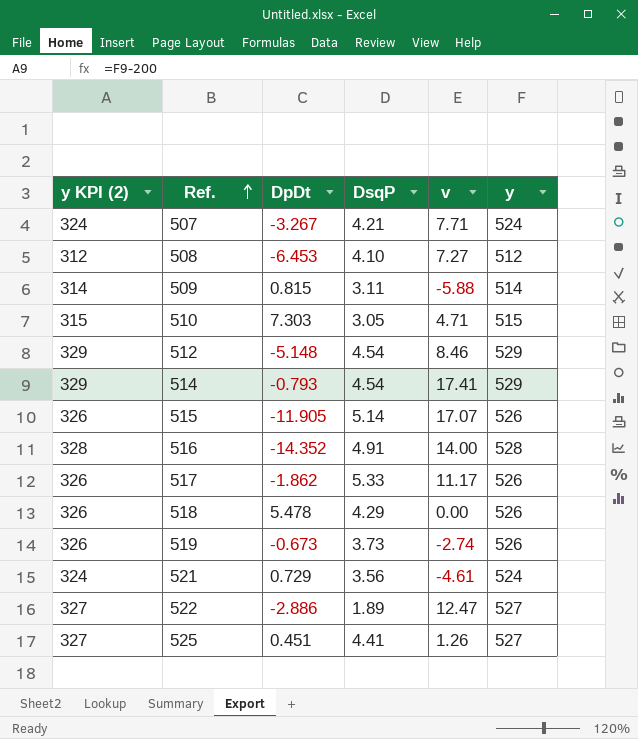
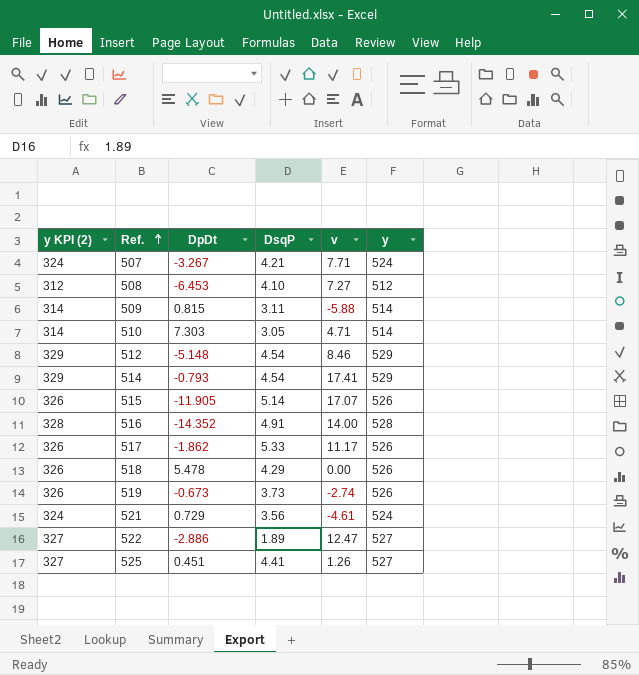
510 | y KPI (2): 315 -> 314
510 | y: 515 -> 514

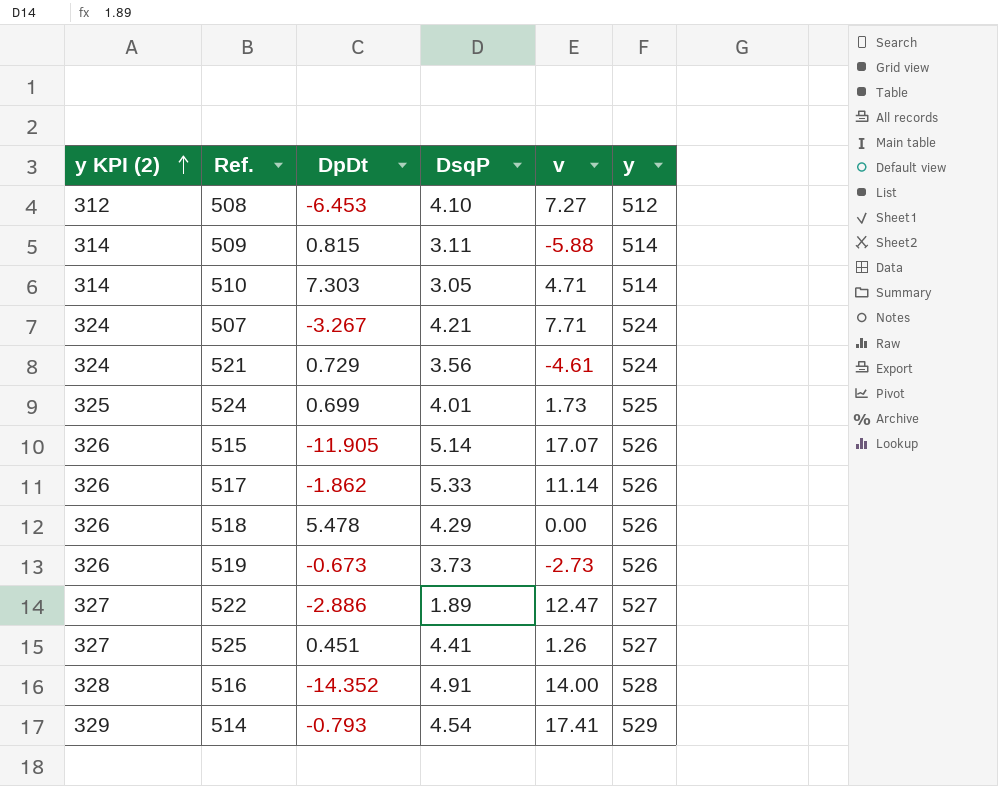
row order: Ref. ascending -> y KPI (2) ascending
row 512: 329 | -5.148 | 4.54 | 8.46 | 529 -> none
row 524: none -> 325 | 0.699 | 4.01 | 1.73 | 525
517 | v: 11.17 -> 11.14
519 | v: -2.74 -> -2.73

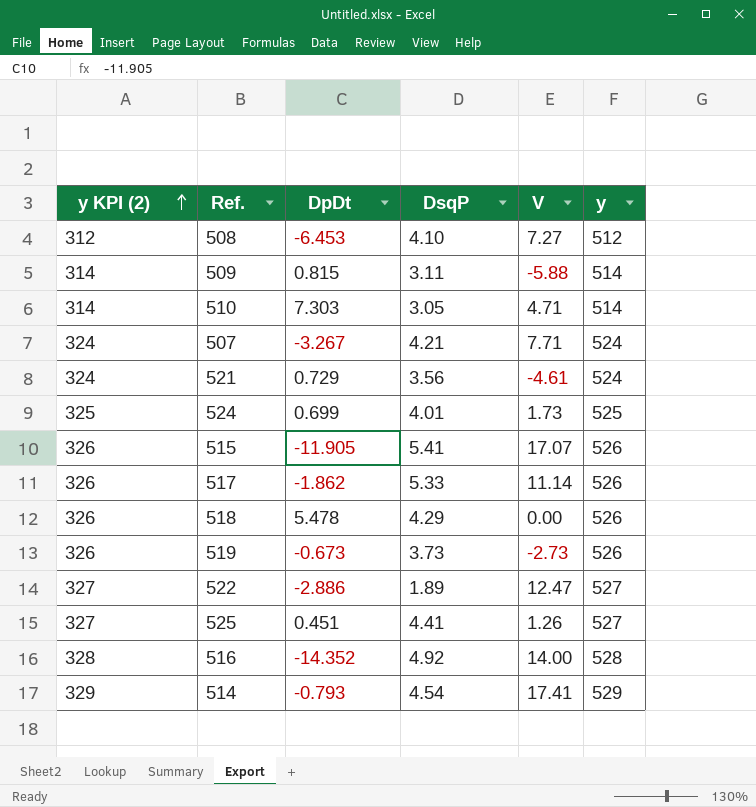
column name: v -> V
515 | DsqP: 5.14 -> 5.41
516 | DsqP: 4.91 -> 4.92

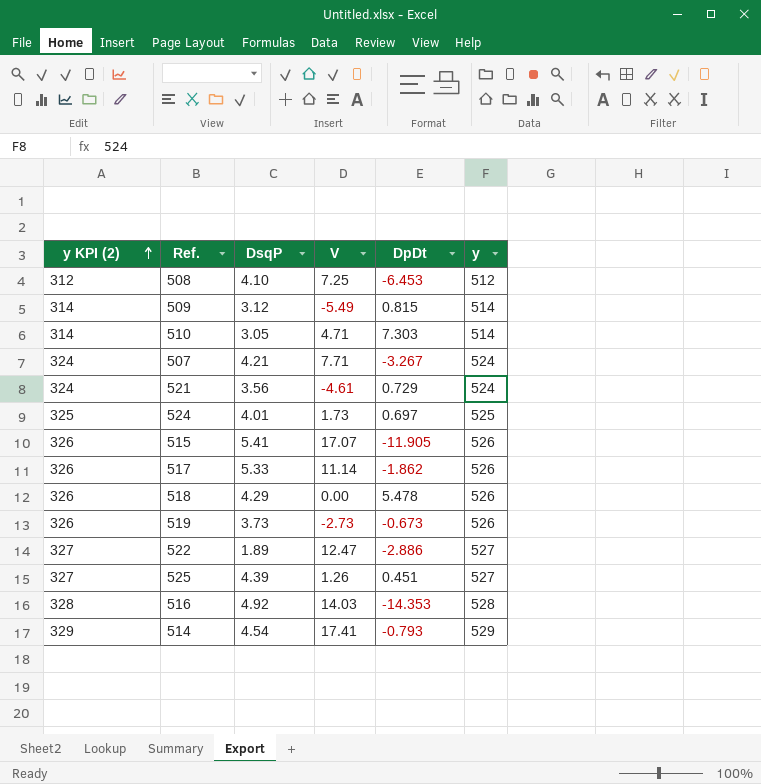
column DpDt | position: 3 -> 5
508 | V: 7.27 -> 7.25
509 | DsqP: 3.11 -> 3.12
509 | V: -5.88 -> -5.49
524 | DpDt: 0.699 -> 0.697
525 | DsqP: 4.41 -> 4.39
516 | V: 14.00 -> 14.03
516 | DpDt: -14.352 -> -14.353

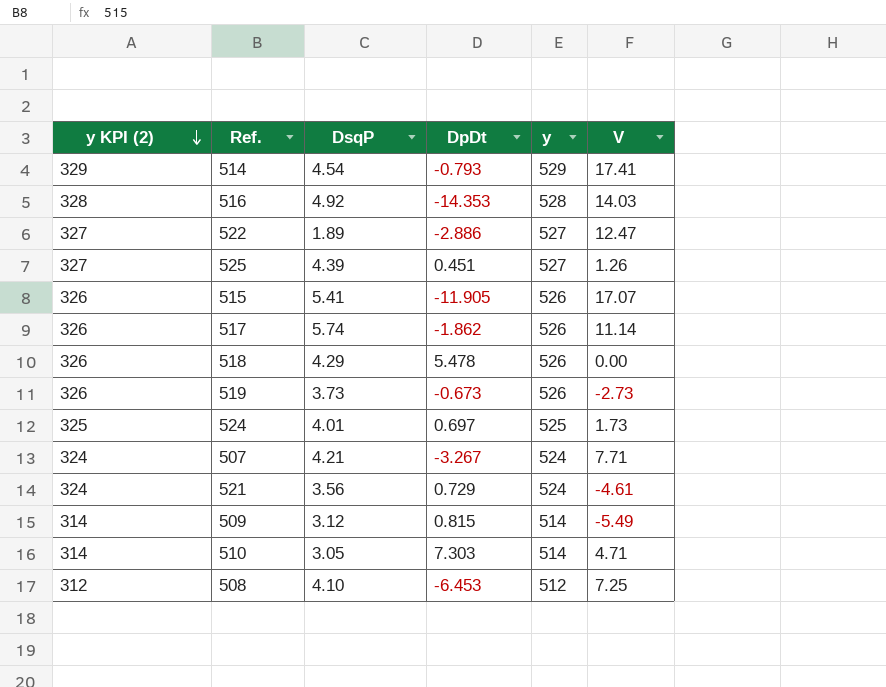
row order: y KPI (2) ascending -> y KPI (2) descending
column V | position: 4 -> 6
517 | DsqP: 5.33 -> 5.74

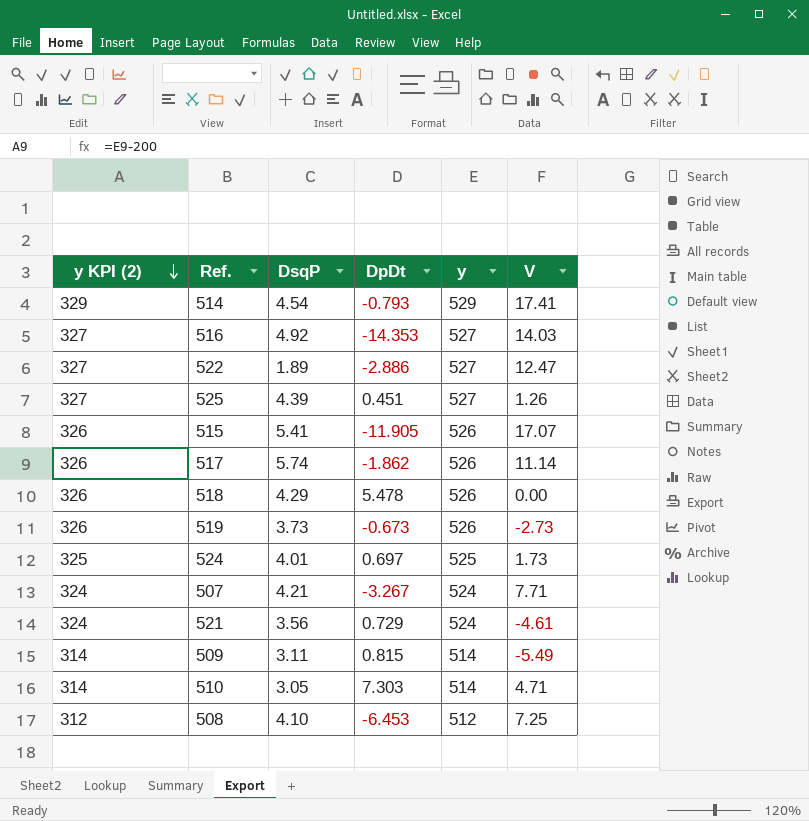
516 | y KPI (2): 328 -> 327
516 | y: 528 -> 527
509 | DsqP: 3.12 -> 3.11

